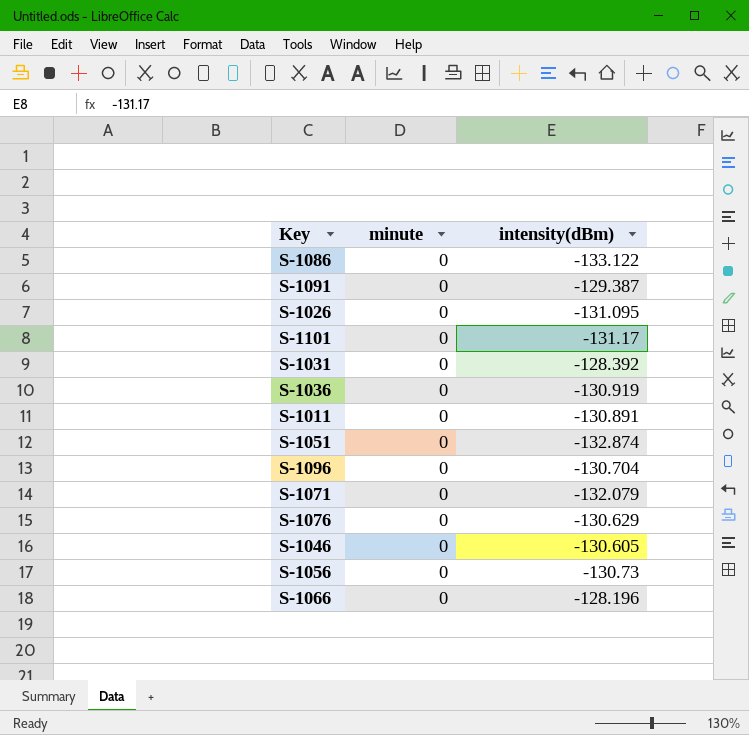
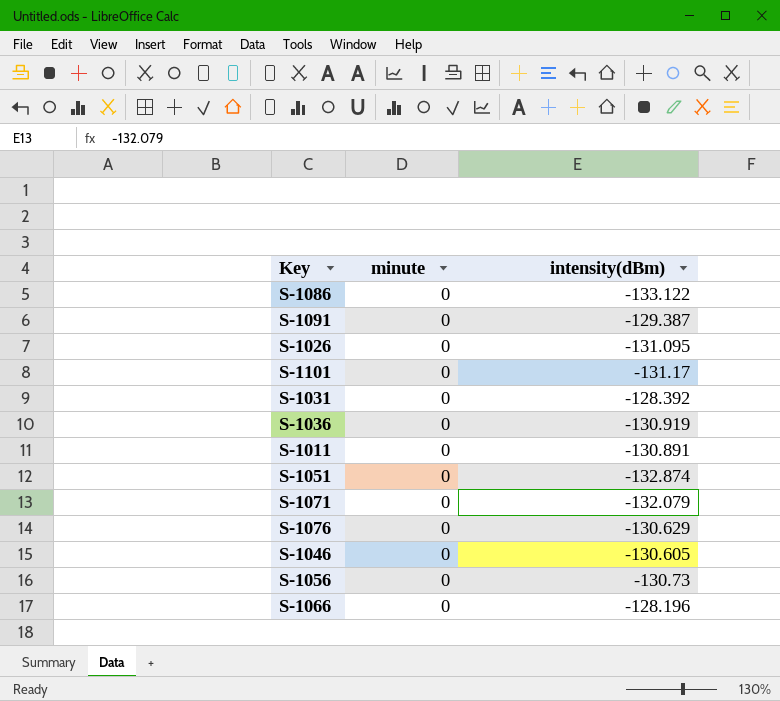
row S-1096: 0 | -130.704 -> none

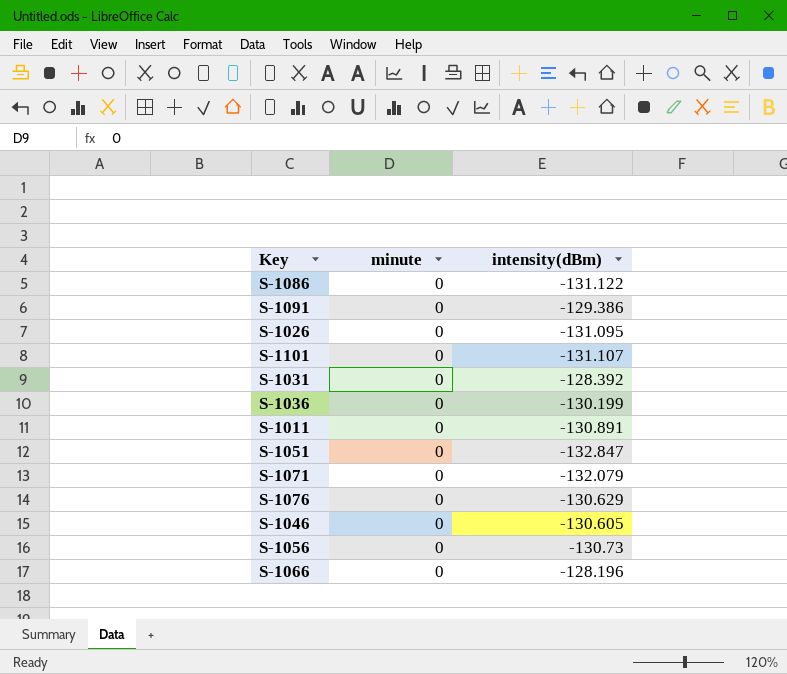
S-1086 | intensity(dBm): -133.122 -> -131.122
S-1091 | intensity(dBm): -129.387 -> -129.386
S-1101 | intensity(dBm): -131.17 -> -131.107
S-1036 | intensity(dBm): -130.919 -> -130.199
S-1051 | intensity(dBm): -132.874 -> -132.847

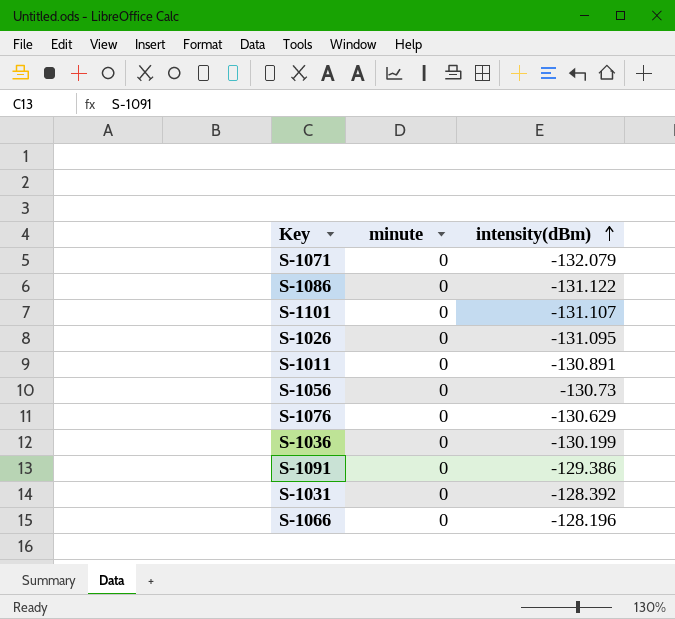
row order: none -> intensity(dBm) ascending
row S-1051: 0 | -132.847 -> none
row S-1046: 0 | -130.605 -> none

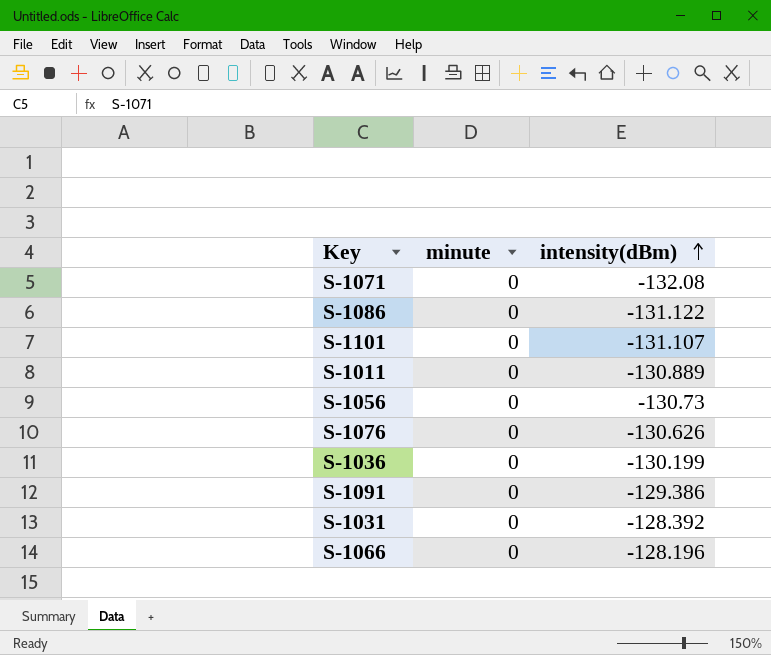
row S-1026: 0 | -131.095 -> none
S-1071 | intensity(dBm): -132.079 -> -132.08
S-1011 | intensity(dBm): -130.891 -> -130.889
S-1076 | intensity(dBm): -130.629 -> -130.626

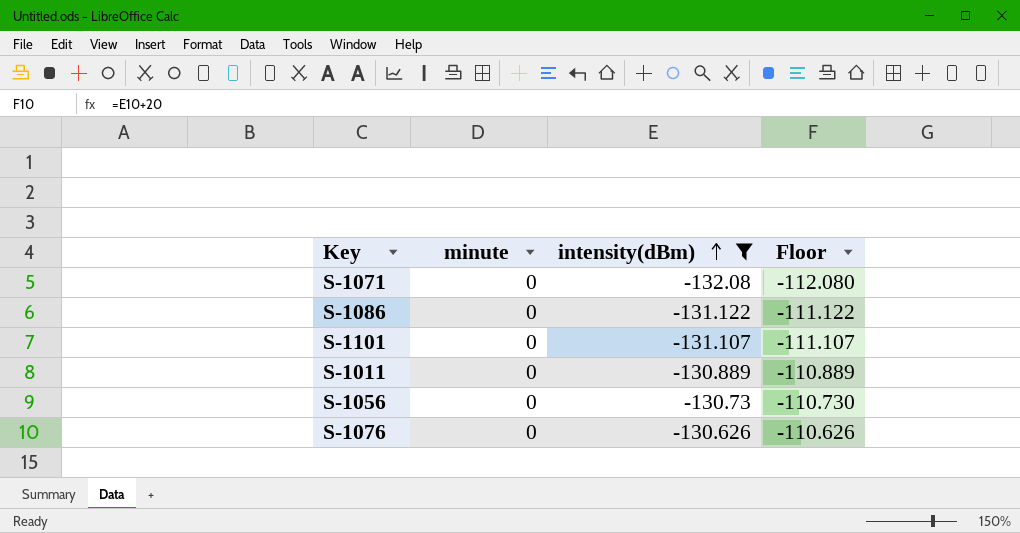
filter: none -> intensity(dBm) <= -130.626
column Floor | formula: none -> [intensity(dBm)] + 20

